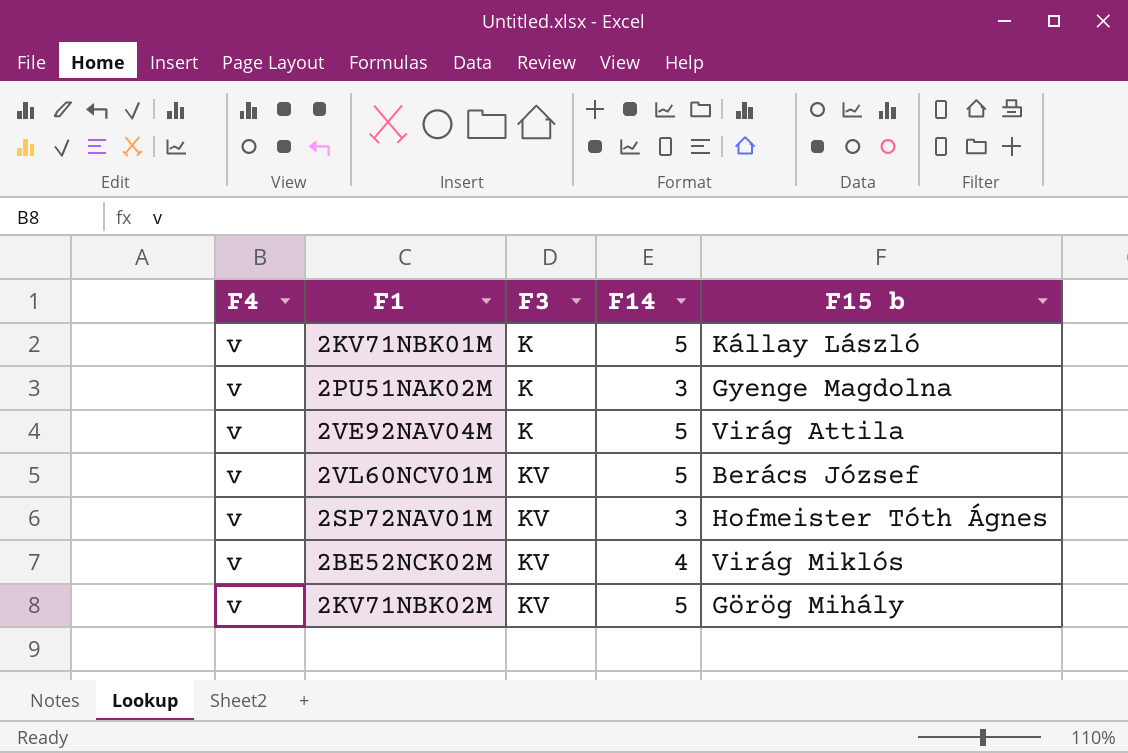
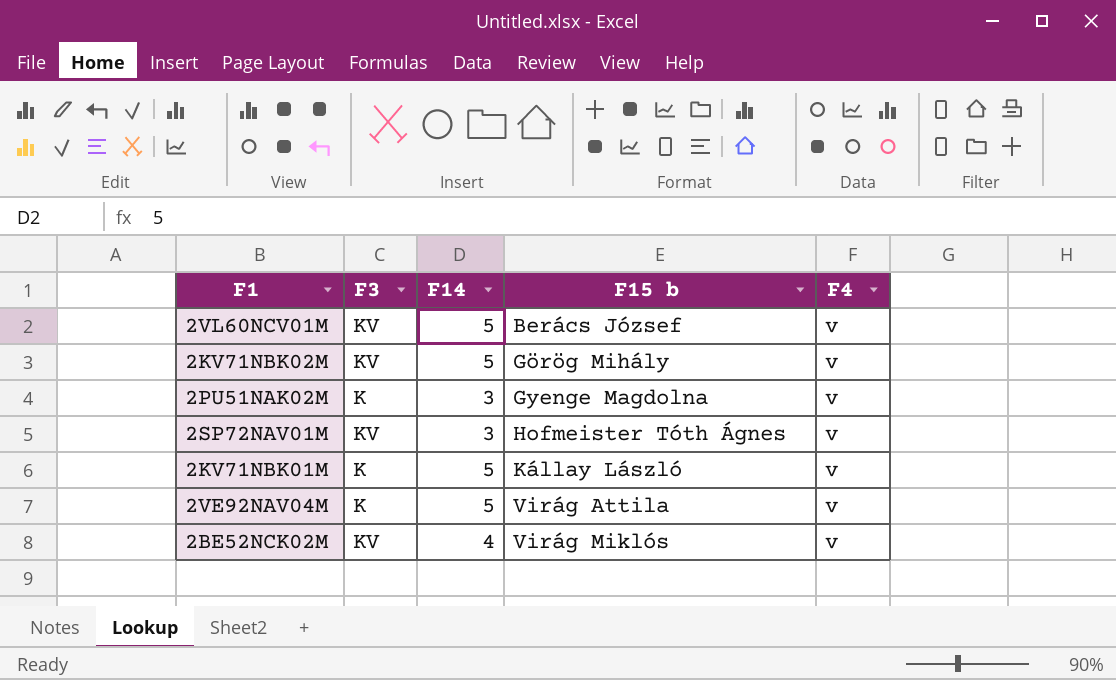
row order: F3 ascending -> F15 b ascending
column F4 | position: 1 -> 5

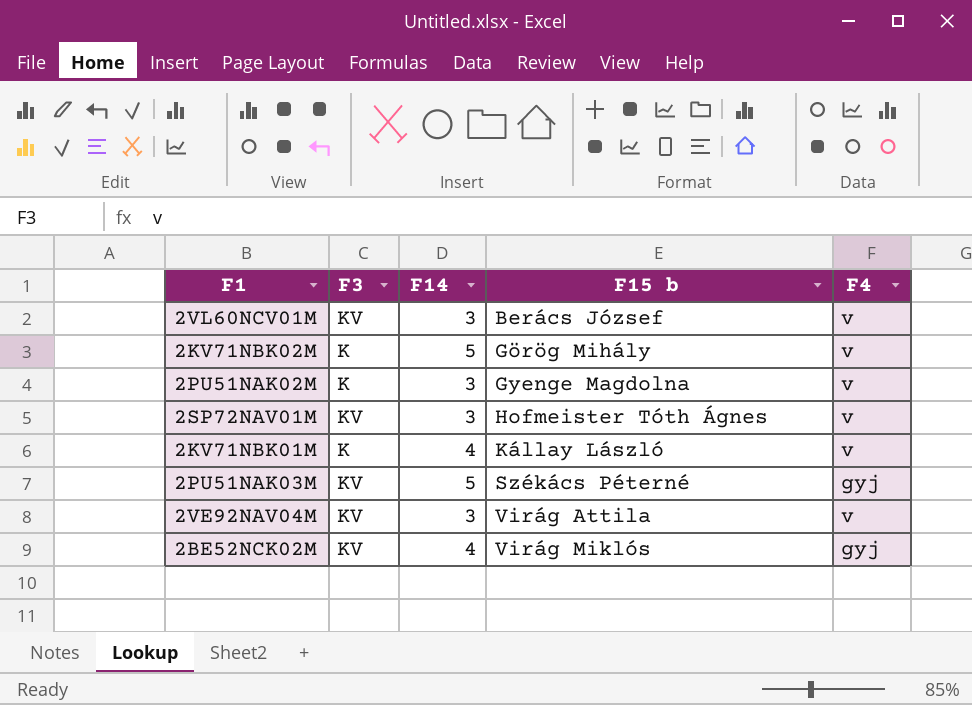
2VL60NCV01M | F14: 5 -> 3
2KV71NBK02M | F3: KV -> K
2KV71NBK01M | F14: 5 -> 4
row 2PU51NAK03M: none -> KV | 5 | Székács Péterné | gyj
2VE92NAV04M | F3: K -> KV
2VE92NAV04M | F14: 5 -> 3
2BE52NCK02M | F4: v -> gyj

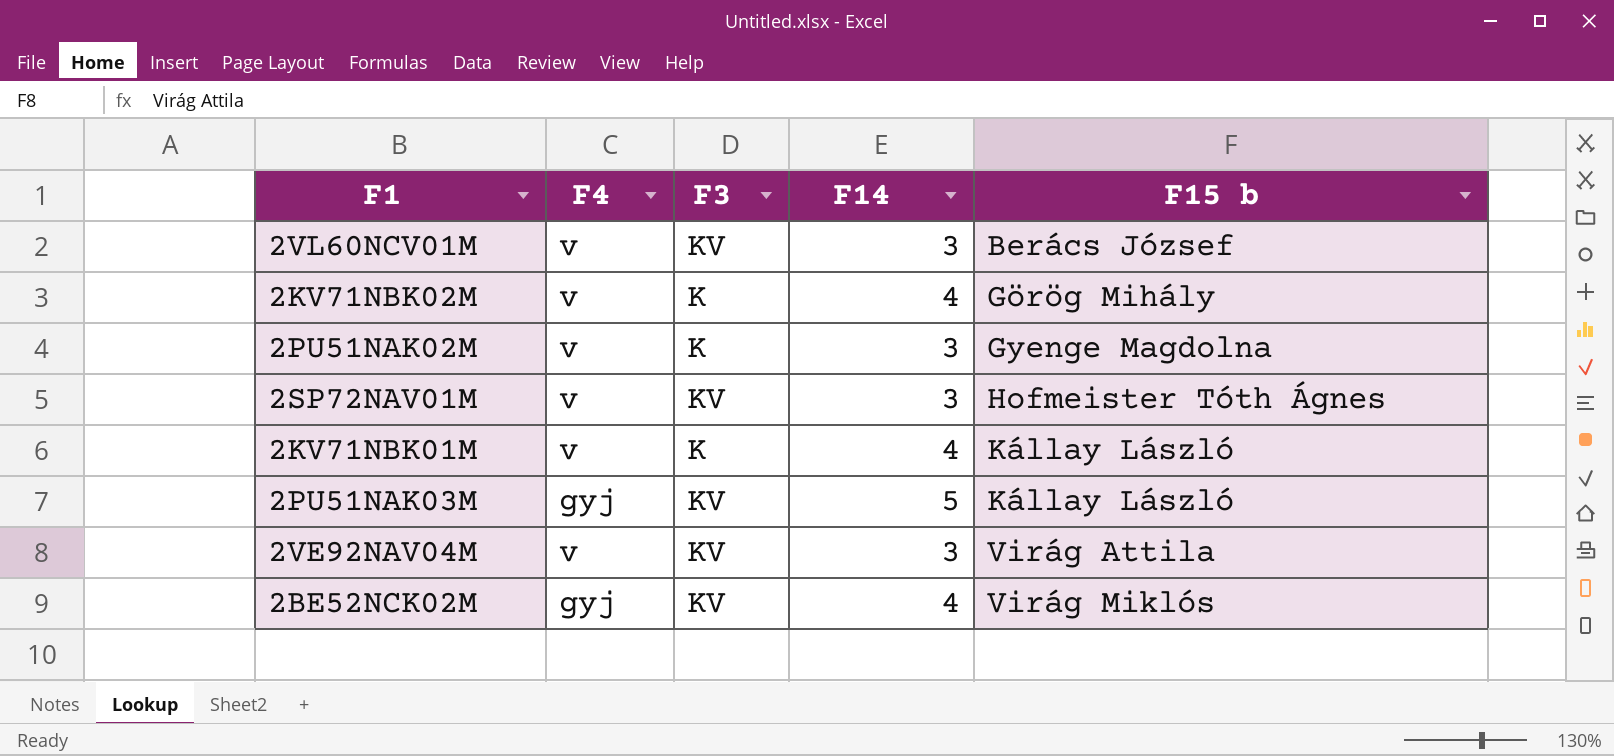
column F4 | position: 5 -> 2
2KV71NBK02M | F14: 5 -> 4
2PU51NAK03M | F15 b: Székács Péterné -> Kállay László

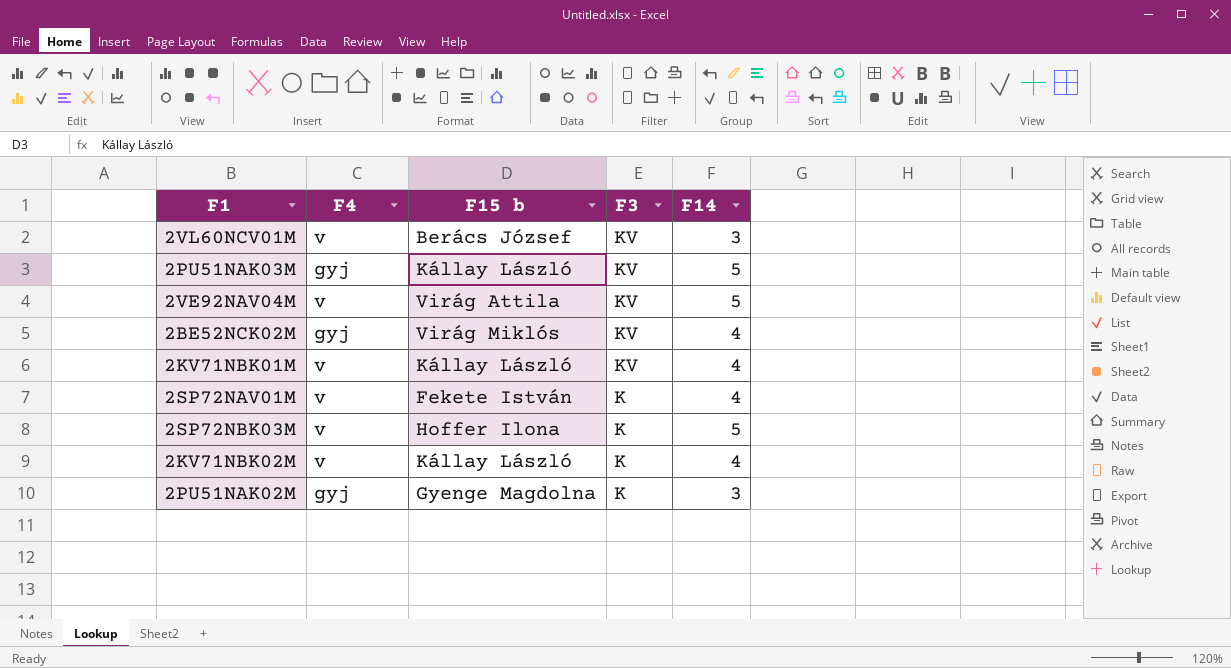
row order: F15 b ascending -> F3 descending
column F15 b | position: 5 -> 3
2VE92NAV04M | F14: 3 -> 5
2KV71NBK01M | F3: K -> KV
2SP72NAV01M | F15 b: Hofmeister Tóth Ágnes -> Fekete István
2SP72NAV01M | F3: KV -> K
2SP72NAV01M | F14: 3 -> 4
row 2SP72NBK03M: none -> v | Hoffer Ilona | K | 5
2KV71NBK02M | F15 b: Görög Mihály -> Kállay László
2PU51NAK02M | F4: v -> gyj

